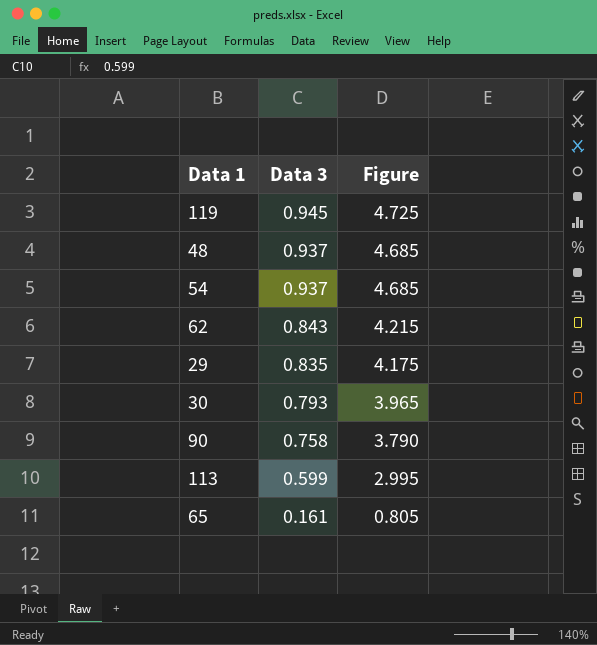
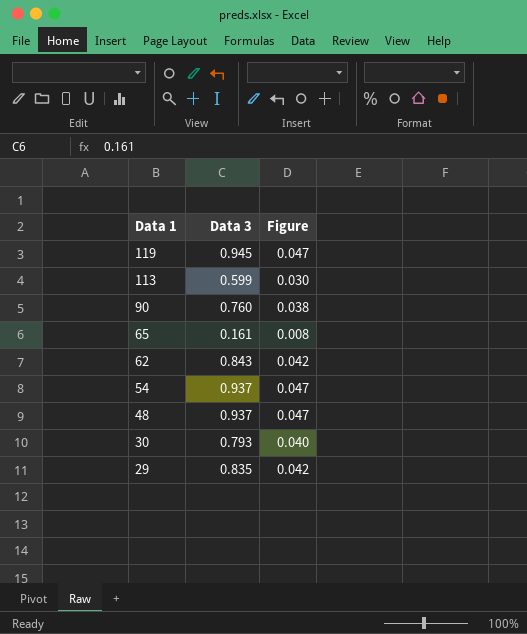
row order: Data 3 descending -> Data 1 descending
column Figure | formula: [Data 3] * 5 -> [Data 3] * 0.05
90 | Data 3: 0.758 -> 0.760

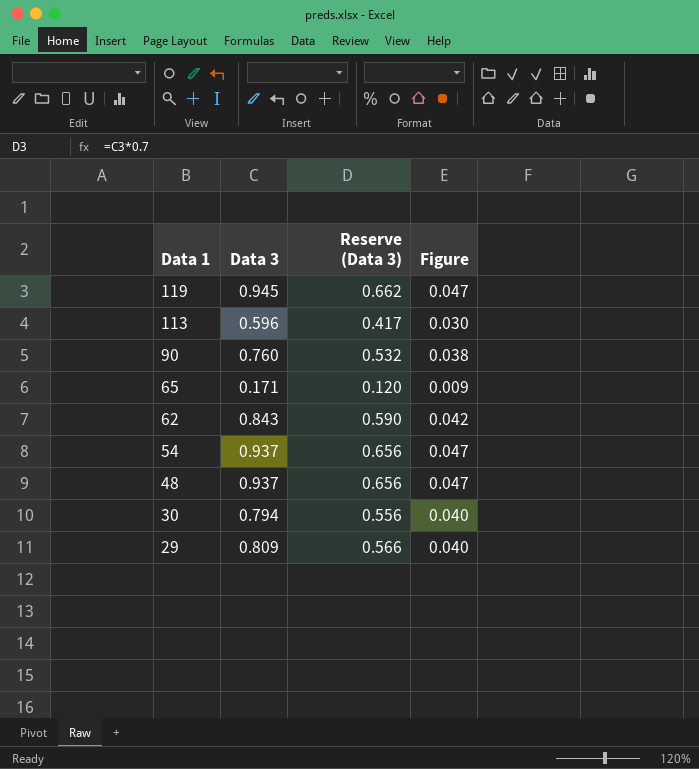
column Reserve (Data 3) | formula: none -> [Data 3] * 0.7
113 | Data 3: 0.599 -> 0.596
65 | Data 3: 0.161 -> 0.171
65 | Figure: 0.008 -> 0.009
30 | Data 3: 0.793 -> 0.794
29 | Data 3: 0.835 -> 0.809
29 | Figure: 0.042 -> 0.040

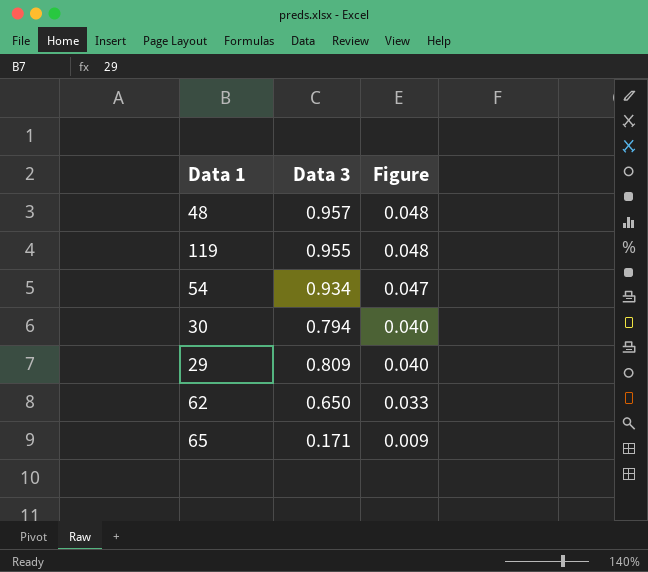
row order: Data 1 descending -> Figure descending
column Reserve (Data 3) | formula: [Data 3] * 0.7 -> none
row 113: 0.596 | 0.417 | 0.030 -> none
row 90: 0.760 | 0.532 | 0.038 -> none
48 | Data 3: 0.937 -> 0.957
48 | Figure: 0.047 -> 0.048
119 | Data 3: 0.945 -> 0.955
119 | Figure: 0.047 -> 0.048
54 | Data 3: 0.937 -> 0.934
62 | Data 3: 0.843 -> 0.650
62 | Figure: 0.042 -> 0.033

